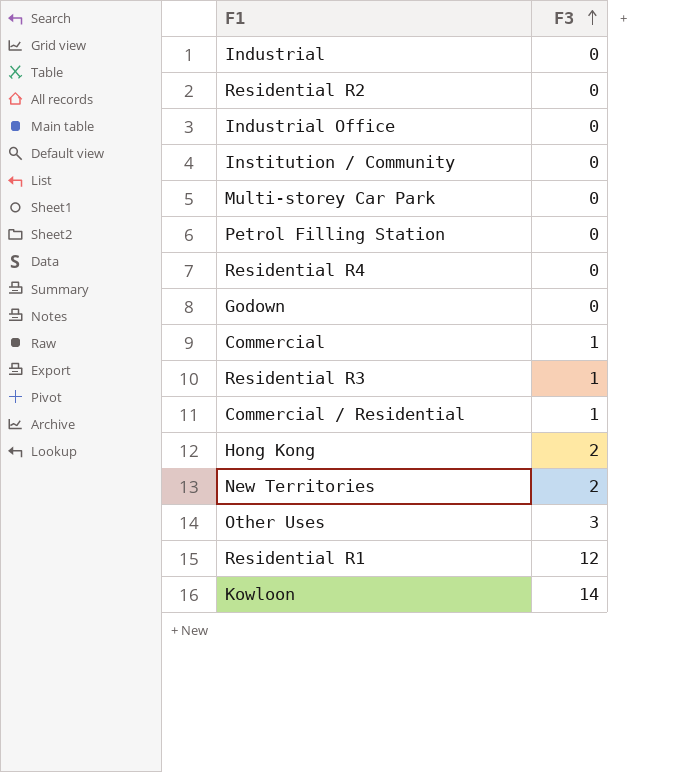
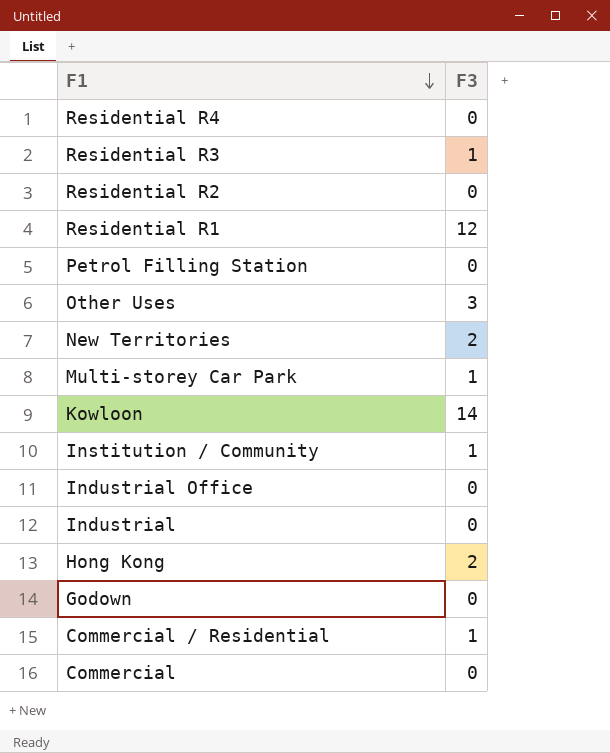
row order: F3 ascending -> F1 descending
Multi-storey Car Park | F3: 0 -> 1
Institution / Community | F3: 0 -> 1
Commercial | F3: 1 -> 0

